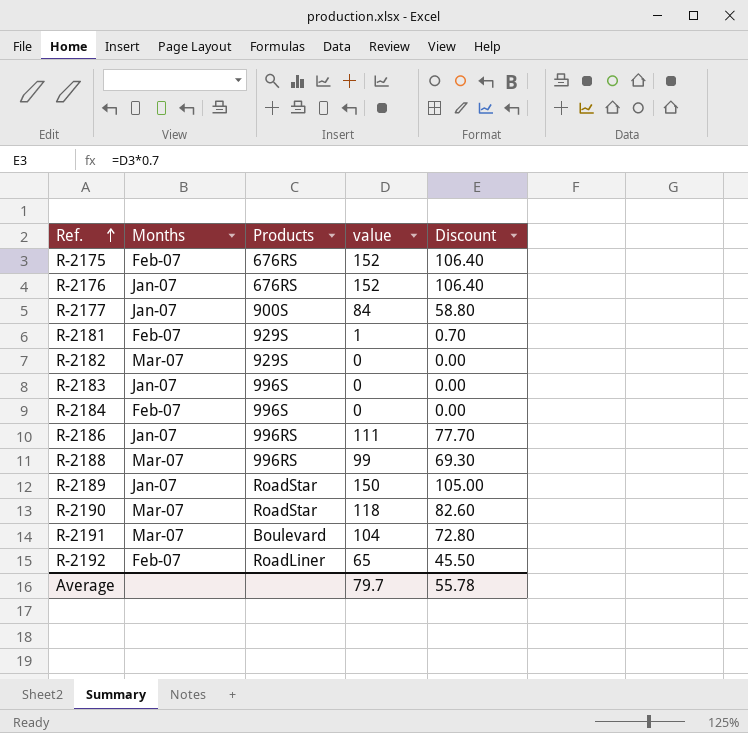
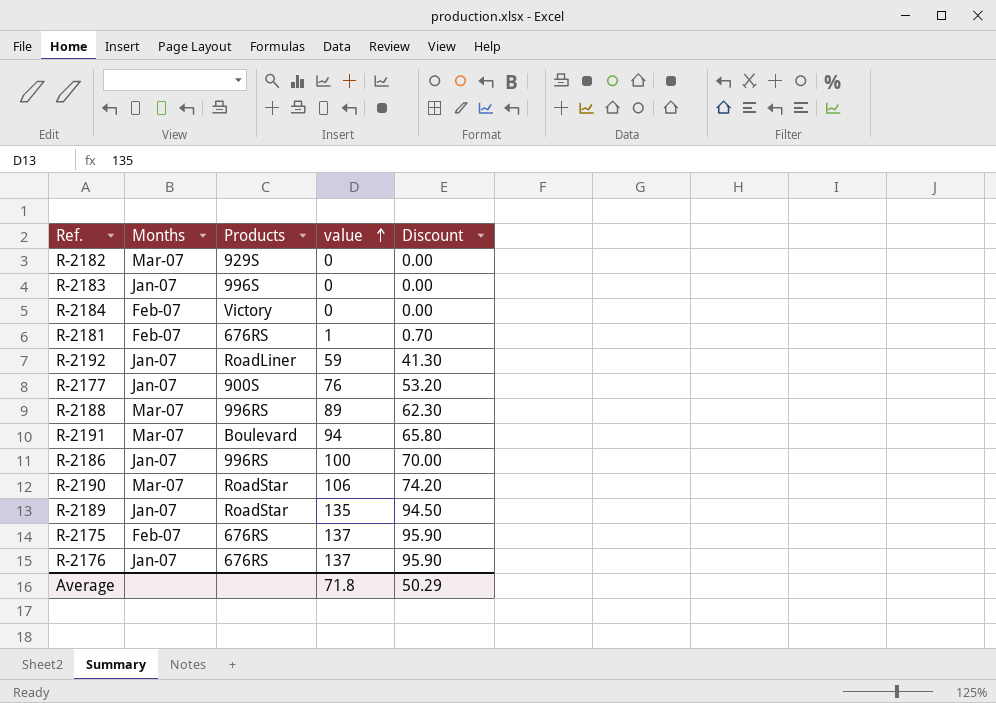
row order: Ref. ascending -> value ascending
R-2184 | Products: 996S -> Victory
R-2181 | Products: 929S -> 676RS
R-2192 | Months: Feb-07 -> Jan-07
R-2192 | value: 65 -> 59
R-2192 | Discount: 45.50 -> 41.30
R-2177 | value: 84 -> 76
R-2177 | Discount: 58.80 -> 53.20
R-2188 | value: 99 -> 89
R-2188 | Discount: 69.30 -> 62.30
R-2191 | value: 104 -> 94
R-2191 | Discount: 72.80 -> 65.80
R-2186 | value: 111 -> 100
R-2186 | Discount: 77.70 -> 70.00
R-2190 | value: 118 -> 106
R-2190 | Discount: 82.60 -> 74.20
R-2189 | value: 150 -> 135
R-2189 | Discount: 105.00 -> 94.50
R-2175 | value: 152 -> 137
R-2175 | Discount: 106.40 -> 95.90
R-2176 | value: 152 -> 137
R-2176 | Discount: 106.40 -> 95.90
Average | value: 79.7 -> 71.8
Average | Discount: 55.78 -> 50.29

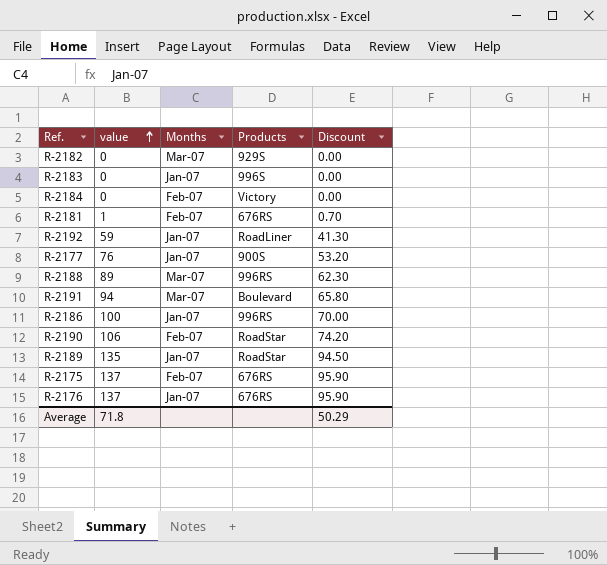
column value | position: 4 -> 2
R-2190 | Months: Mar-07 -> Feb-07

